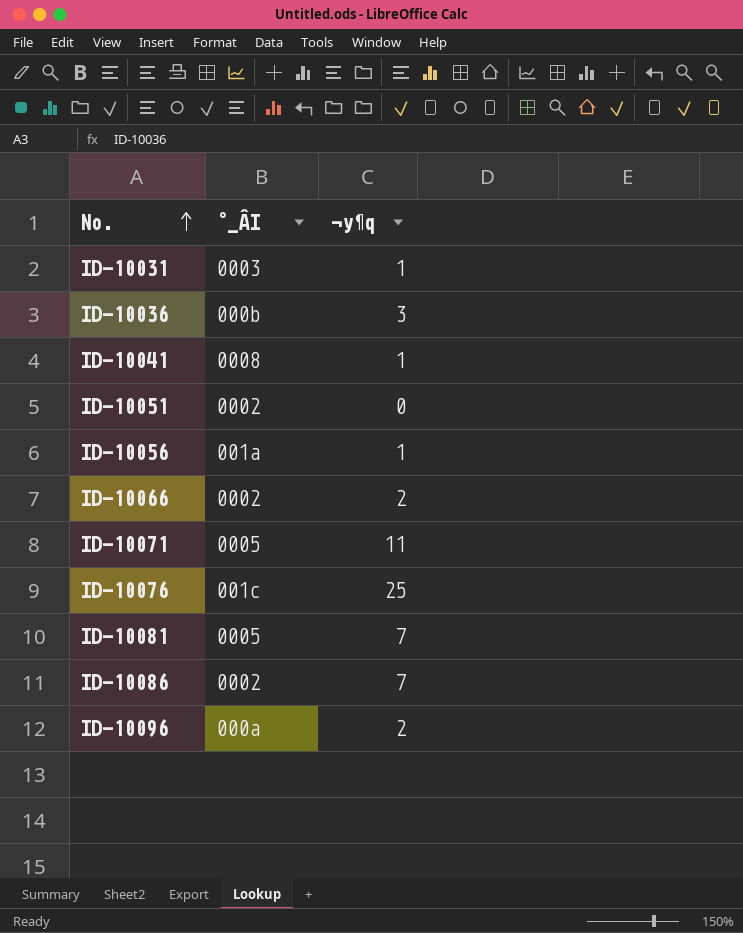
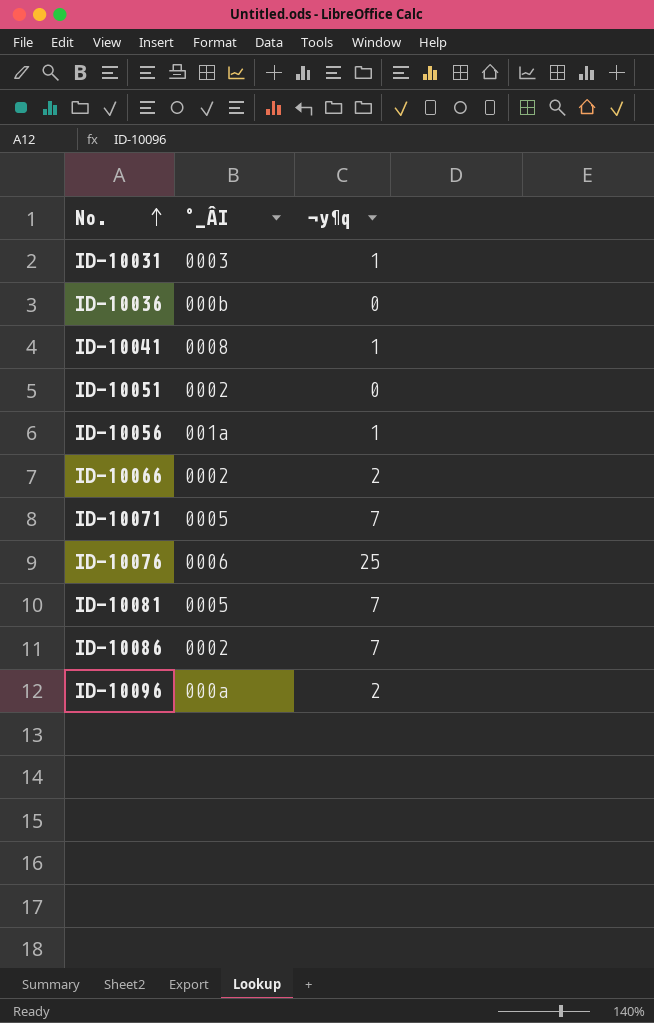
ID-10036 | ¬y¶q: 3 -> 0
ID-10071 | ¬y¶q: 11 -> 7
ID-10076 | °_ÂI: 001c -> 0006

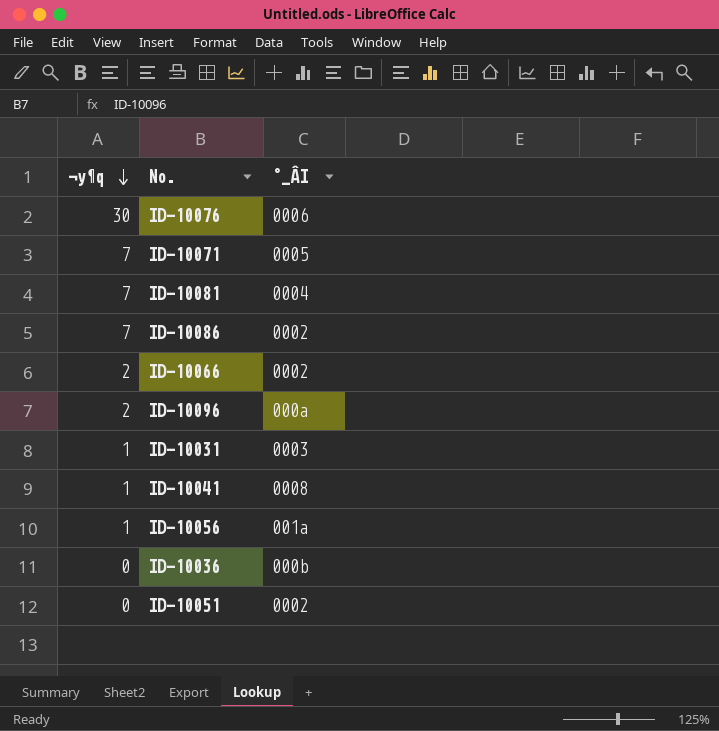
row order: No. ascending -> ¬y¶q descending
column ¬y¶q | position: 3 -> 1
ID-10076 | ¬y¶q: 25 -> 30
ID-10081 | °_ÂI: 0005 -> 0004

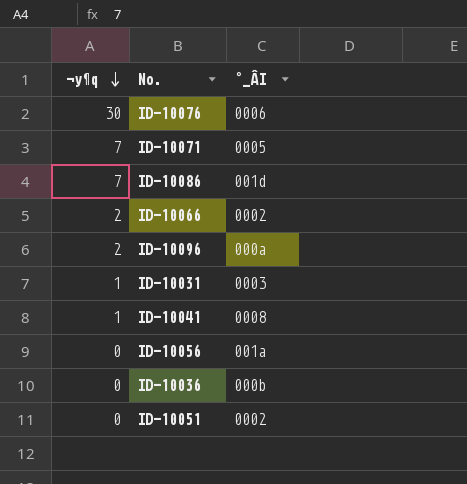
row ID-10081: 7 | 0004 -> none
ID-10086 | °_ÂI: 0002 -> 001d
ID-10056 | ¬y¶q: 1 -> 0

